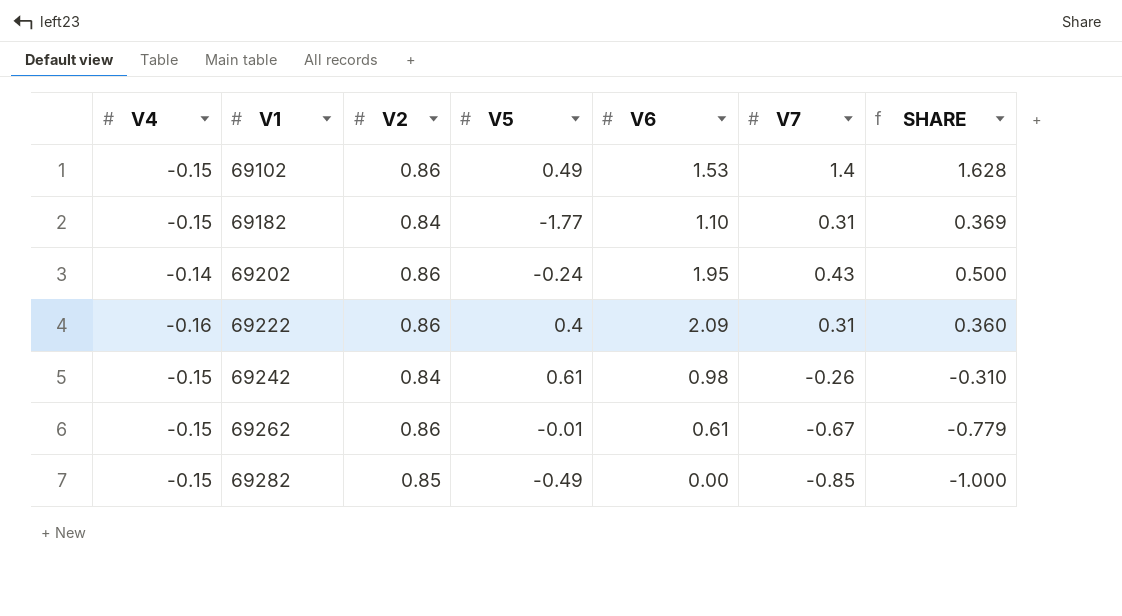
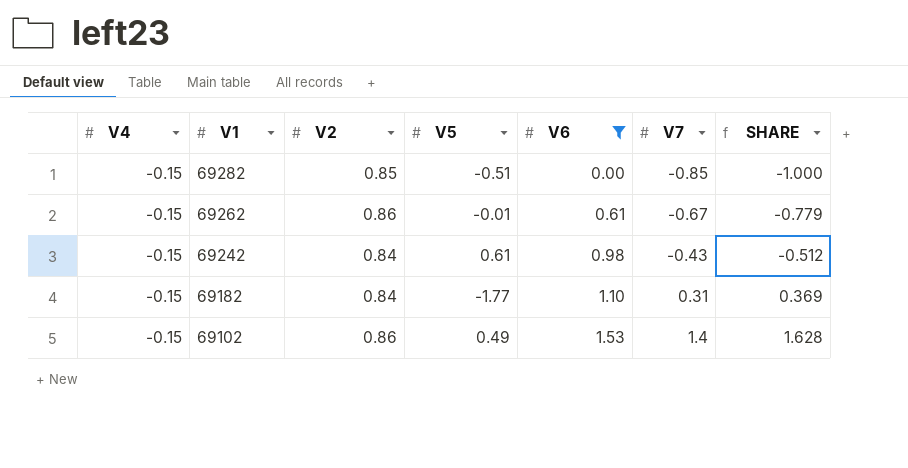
filter: none -> V6 <= 1.53
row order: V1 ascending -> V1 descending
69282 | V5: -0.49 -> -0.51
69242 | V7: -0.26 -> -0.43
69242 | SHARE: -0.310 -> -0.512

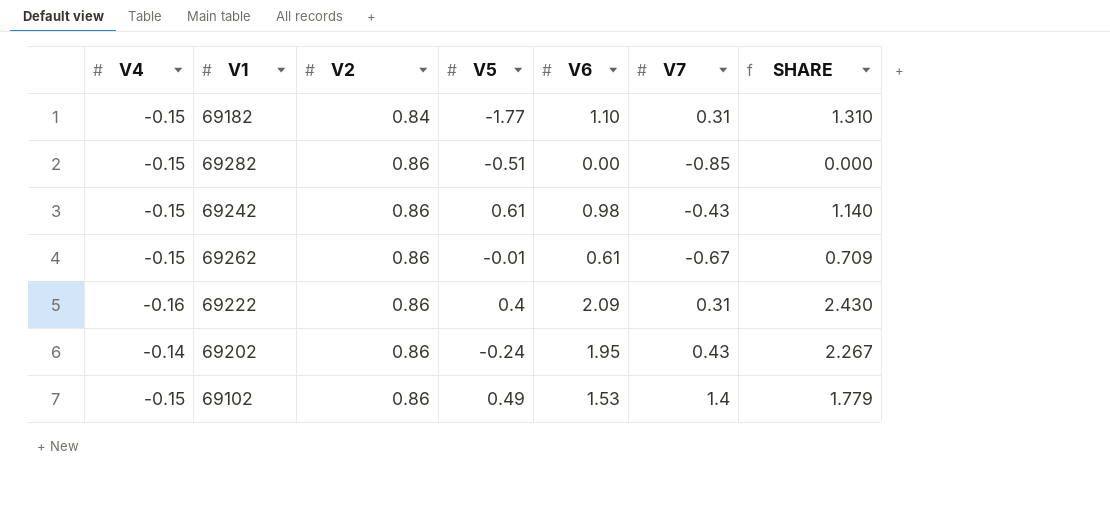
filter: V6 <= 1.53 -> none
row order: V1 descending -> V2 ascending
column SHARE | formula: [V7] / [V2] -> [V6] / [V2]
69282 | V2: 0.85 -> 0.86
69242 | V2: 0.84 -> 0.86

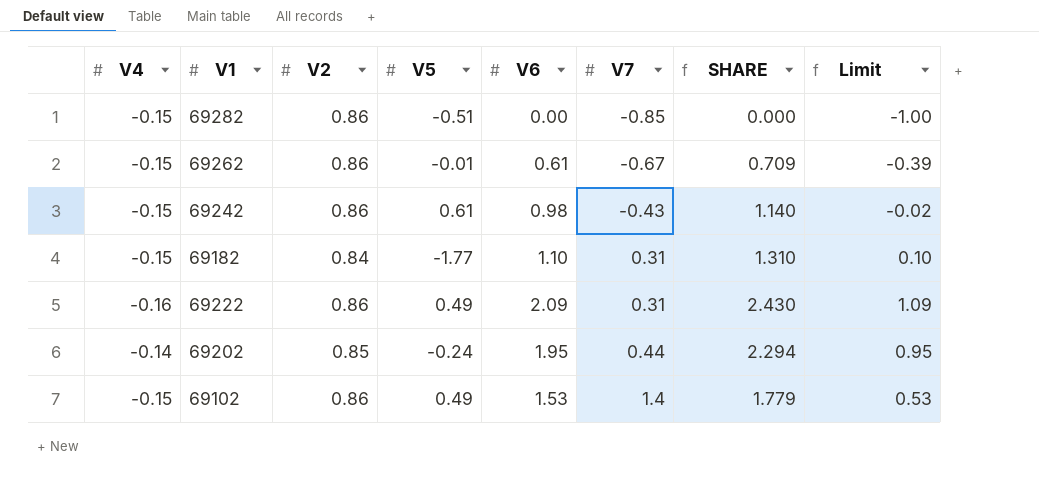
row order: V2 ascending -> V7 ascending
column Limit | formula: none -> [V6] - 1
69222 | V5: 0.4 -> 0.49
69202 | V2: 0.86 -> 0.85
69202 | V7: 0.43 -> 0.44
69202 | SHARE: 2.267 -> 2.294

